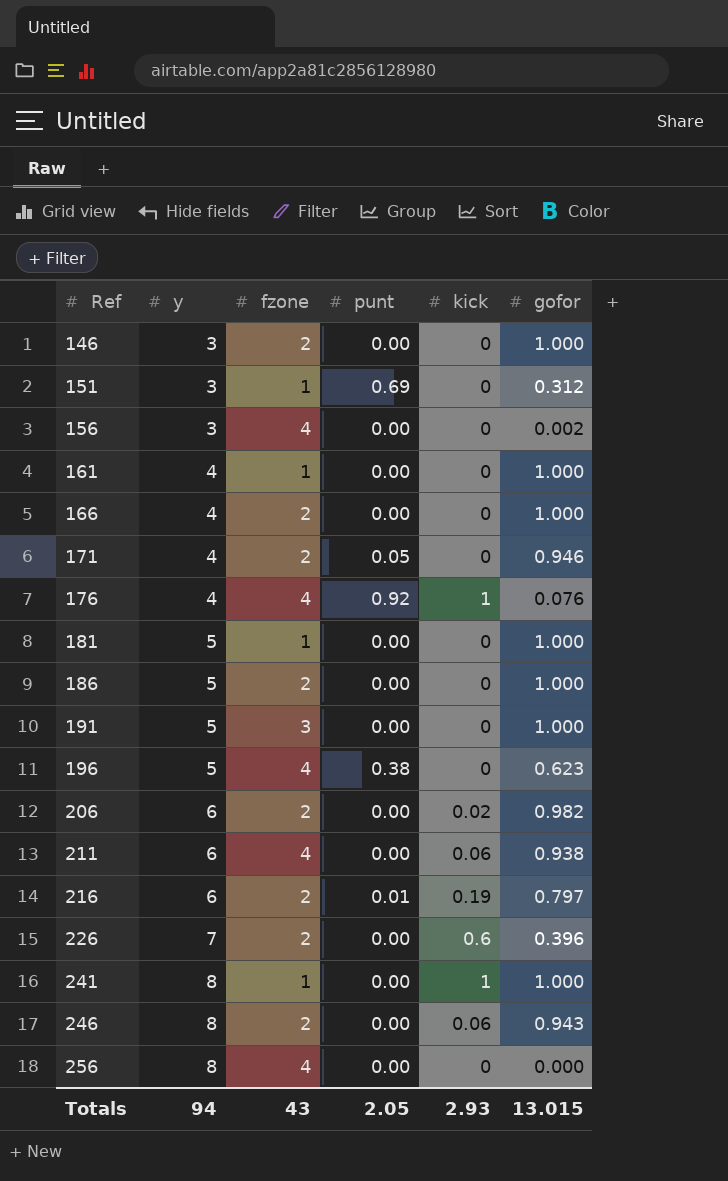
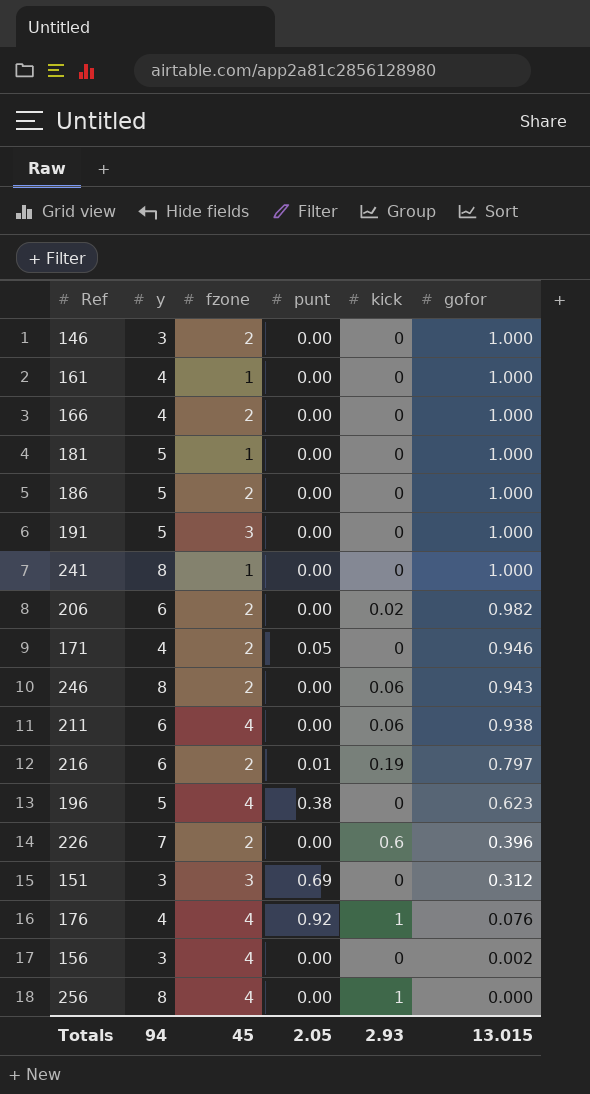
row order: Ref ascending -> gofor descending
241 | kick: 1 -> 0
151 | fzone: 1 -> 3
256 | kick: 0 -> 1
Totals | fzone: 43 -> 45

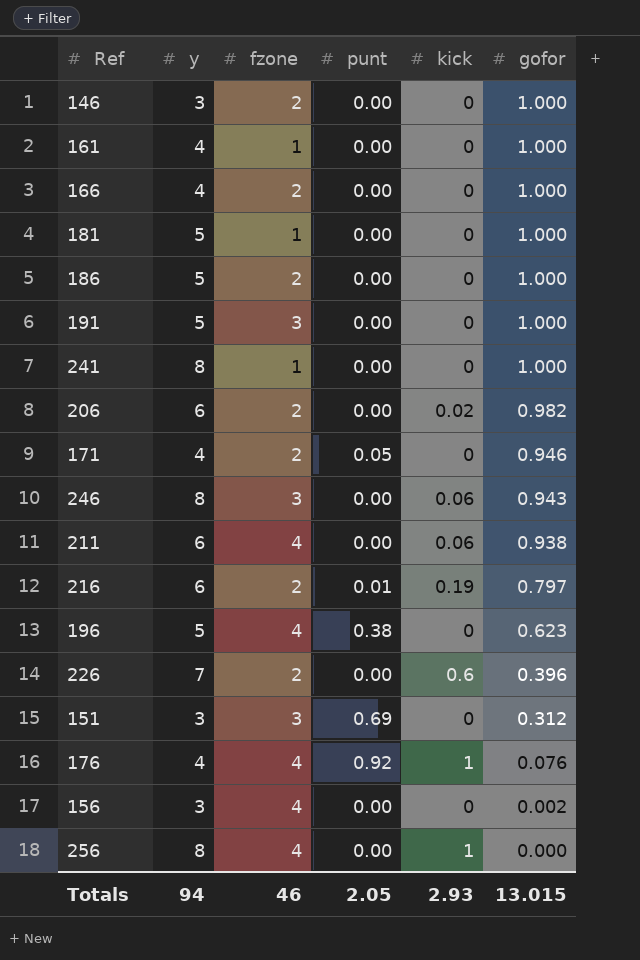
246 | fzone: 2 -> 3
Totals | fzone: 45 -> 46

